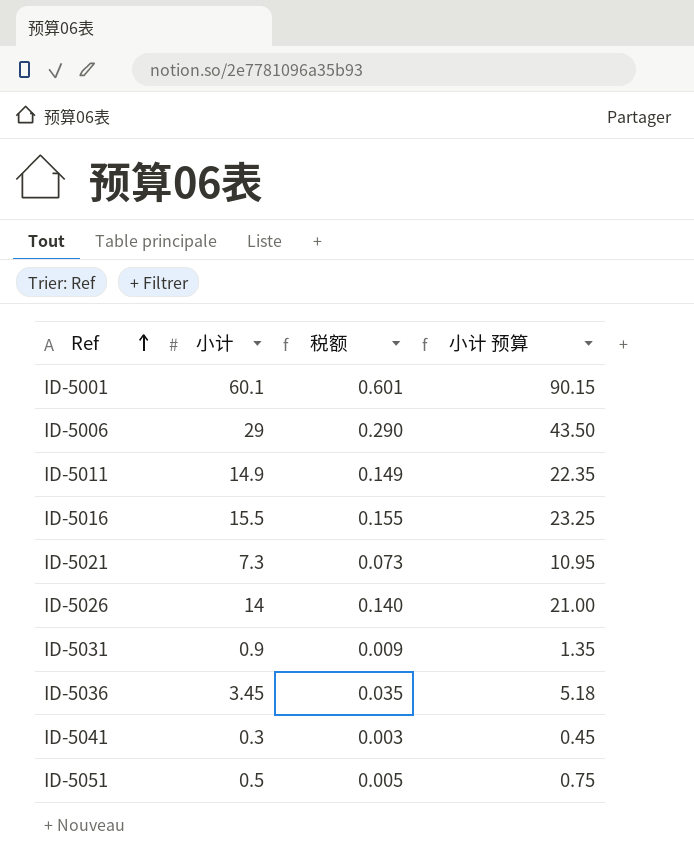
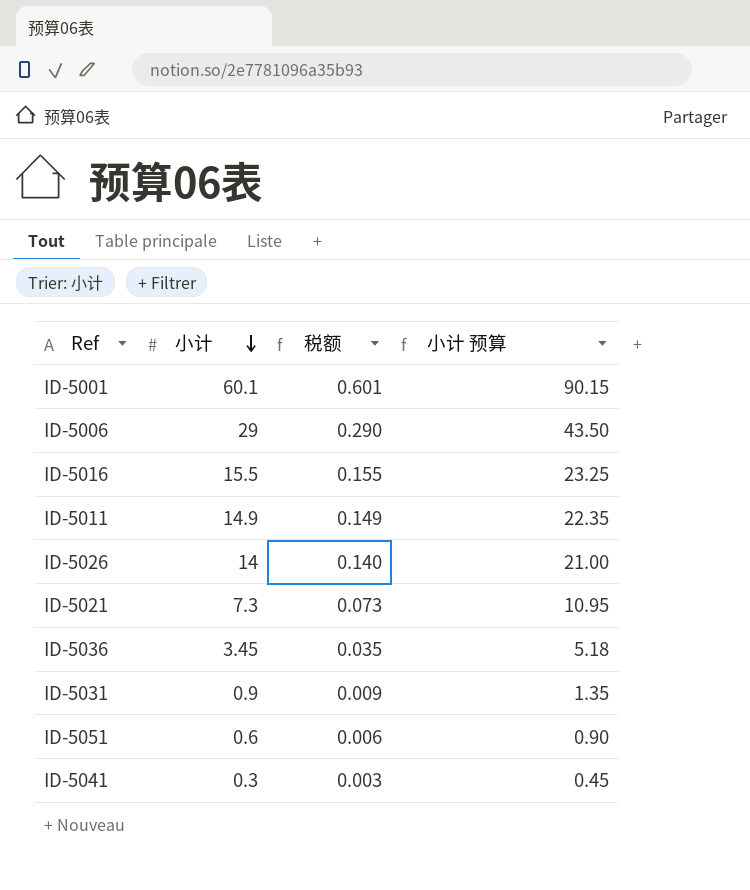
row order: Ref ascending -> 小计 descending
ID-5051 | 小计: 0.5 -> 0.6
ID-5051 | 税额: 0.005 -> 0.006
ID-5051 | 小计 预算: 0.75 -> 0.90

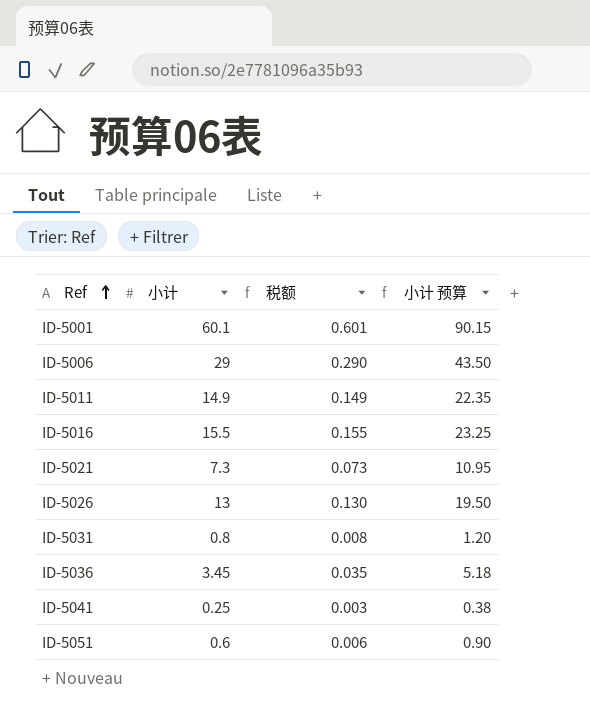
row order: 小计 descending -> Ref ascending
ID-5026 | 小计: 14 -> 13
ID-5026 | 税额: 0.140 -> 0.130
ID-5026 | 小计 预算: 21.00 -> 19.50
ID-5031 | 小计: 0.9 -> 0.8
ID-5031 | 税额: 0.009 -> 0.008
ID-5031 | 小计 预算: 1.35 -> 1.20
ID-5041 | 小计: 0.3 -> 0.25
ID-5041 | 小计 预算: 0.45 -> 0.38

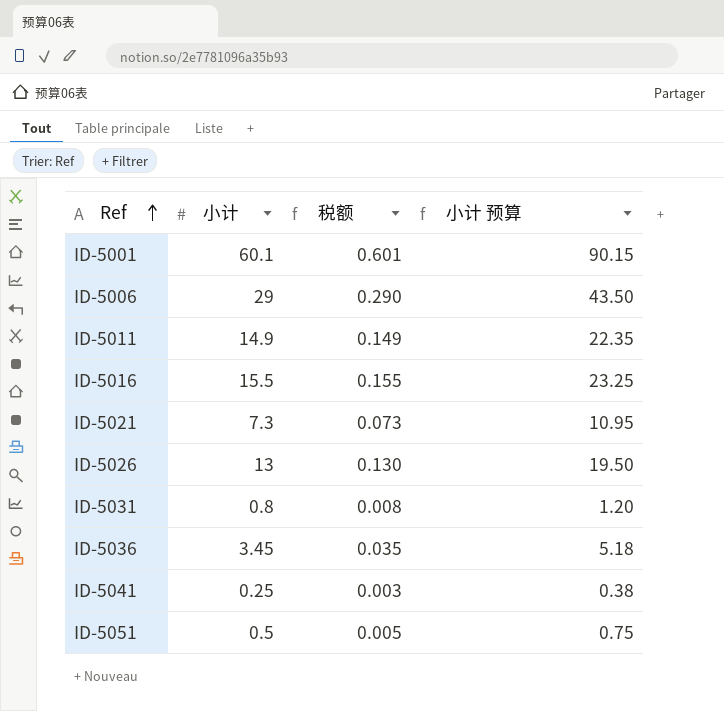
ID-5051 | 小计: 0.6 -> 0.5
ID-5051 | 税额: 0.006 -> 0.005
ID-5051 | 小计 预算: 0.90 -> 0.75

